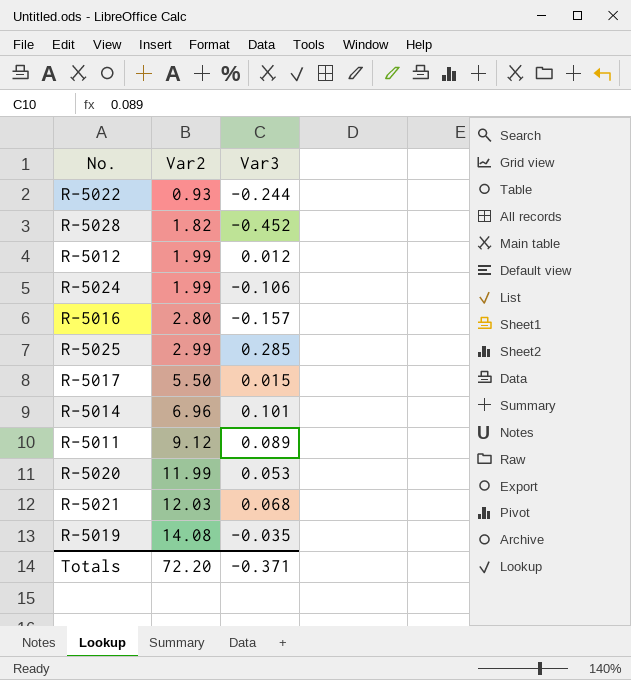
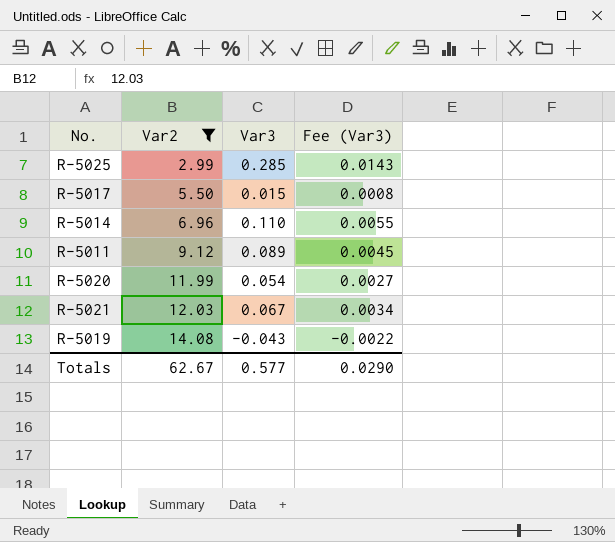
filter: none -> Var2 >= 2.99
column Fee (Var3) | formula: none -> [Var3] * 0.05
R-5014 | Var3: 0.101 -> 0.110
R-5020 | Var3: 0.053 -> 0.054
R-5021 | Var3: 0.068 -> 0.067
R-5019 | Var3: -0.035 -> -0.043
Totals | Var2: 72.20 -> 62.67
Totals | Var3: -0.371 -> 0.577

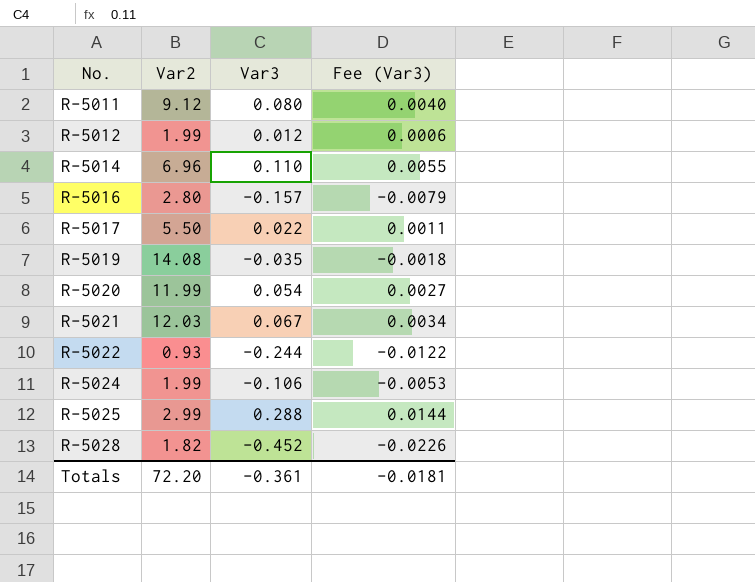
filter: Var2 >= 2.99 -> none
row order: Var2 ascending -> No. ascending
R-5011 | Var3: 0.089 -> 0.080
R-5011 | Fee (Var3): 0.0045 -> 0.0040
R-5017 | Var3: 0.015 -> 0.022
R-5017 | Fee (Var3): 0.0008 -> 0.0011
R-5019 | Var3: -0.043 -> -0.035
R-5019 | Fee (Var3): -0.0022 -> -0.0018
R-5025 | Var3: 0.285 -> 0.288
R-5025 | Fee (Var3): 0.0143 -> 0.0144
Totals | Var2: 62.67 -> 72.20
Totals | Var3: 0.577 -> -0.361
Totals | Fee (Var3): 0.0290 -> -0.0181

